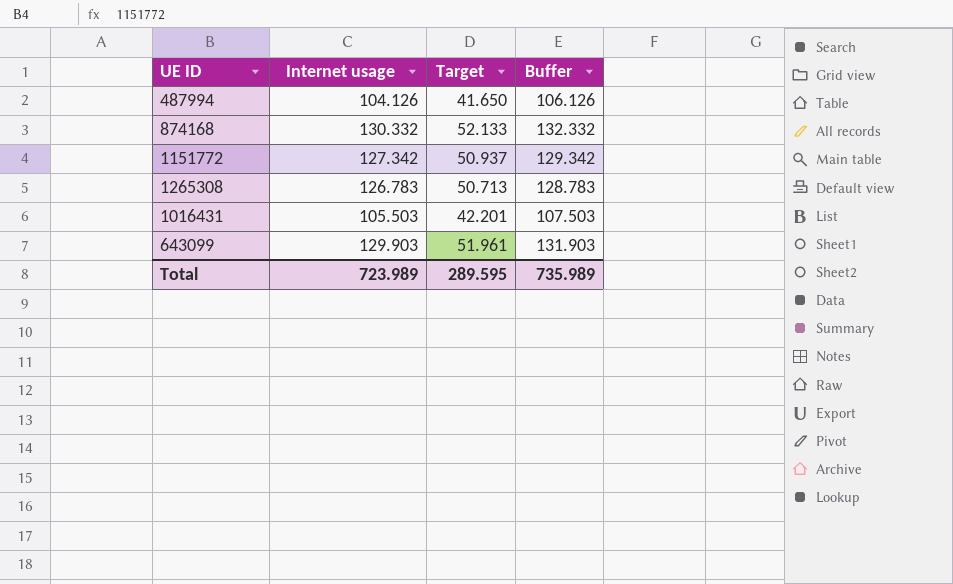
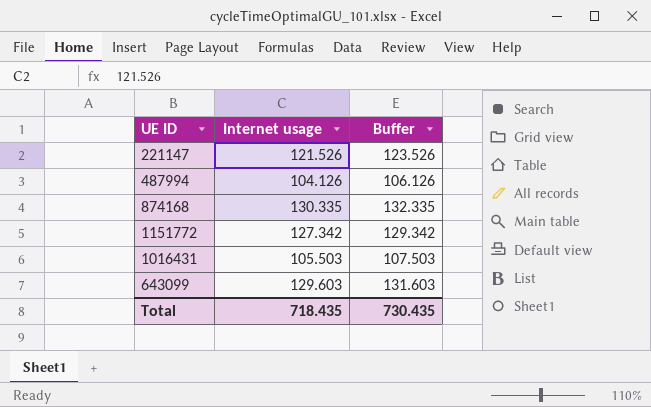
column Target | formula: [Internet usage] * 0.4 -> none
row 1265308: 126.783 | 50.713 | 128.783 -> none
row 221147: none -> 121.526 | 123.526
874168 | Internet usage: 130.332 -> 130.335
874168 | Buffer: 132.332 -> 132.335
643099 | Internet usage: 129.903 -> 129.603
643099 | Buffer: 131.903 -> 131.603
Total | Internet usage: 723.989 -> 718.435
Total | Buffer: 735.989 -> 730.435

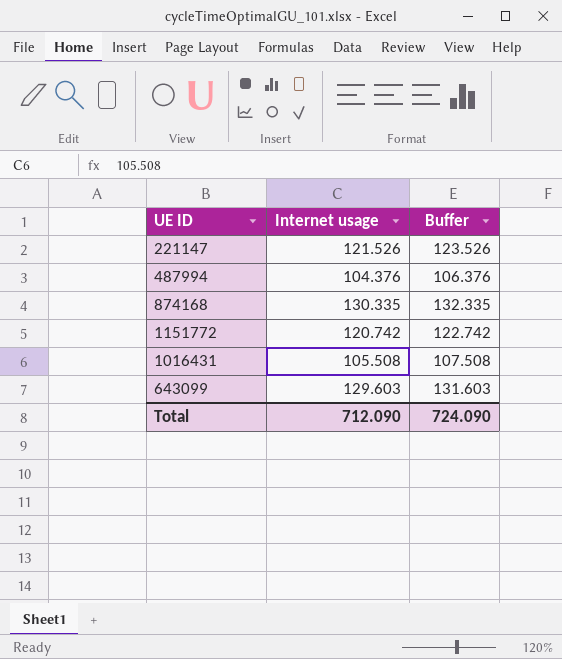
487994 | Internet usage: 104.126 -> 104.376
487994 | Buffer: 106.126 -> 106.376
1151772 | Internet usage: 127.342 -> 120.742
1151772 | Buffer: 129.342 -> 122.742
1016431 | Internet usage: 105.503 -> 105.508
1016431 | Buffer: 107.503 -> 107.508
Total | Internet usage: 718.435 -> 712.090
Total | Buffer: 730.435 -> 724.090

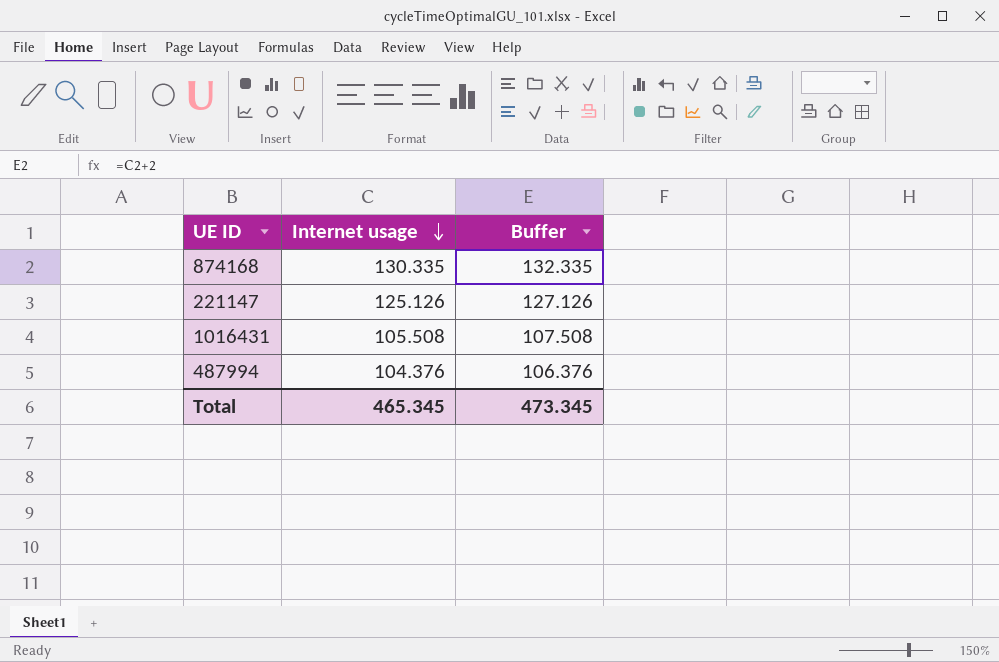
row order: none -> Internet usage descending
row 1151772: 120.742 | 122.742 -> none
row 643099: 129.603 | 131.603 -> none
221147 | Internet usage: 121.526 -> 125.126
221147 | Buffer: 123.526 -> 127.126
Total | Internet usage: 712.090 -> 465.345
Total | Buffer: 724.090 -> 473.345

